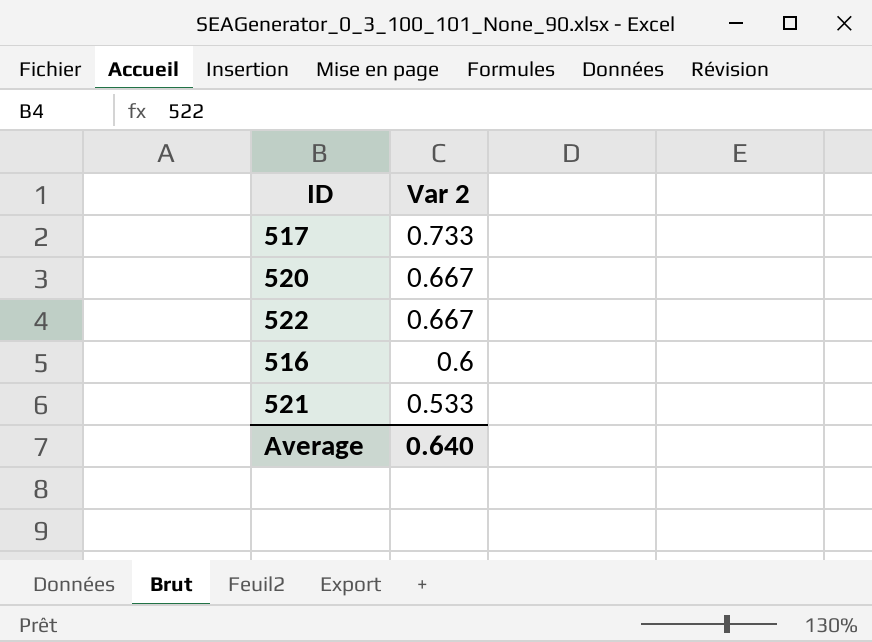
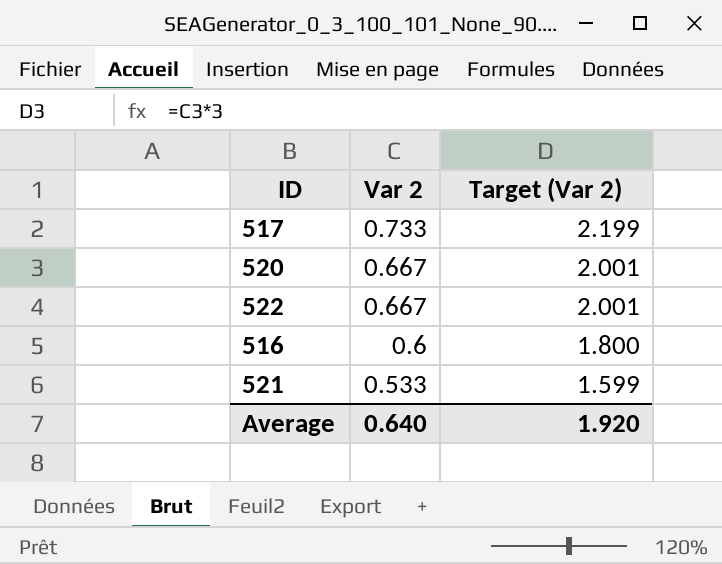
column Target (Var 2) | formula: none -> [Var 2] * 3

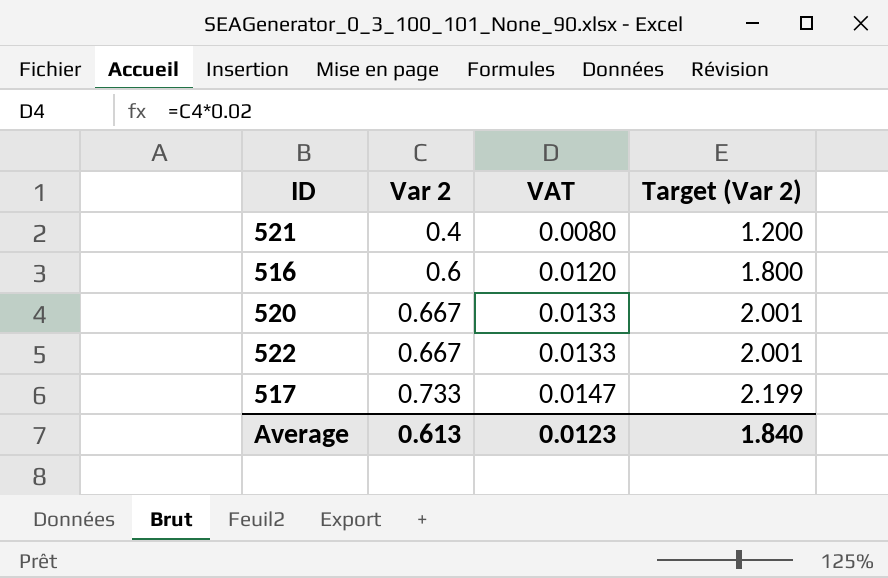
row order: Var 2 descending -> Var 2 ascending
column VAT | formula: none -> [Var 2] * 0.02
521 | Var 2: 0.533 -> 0.4
521 | Target (Var 2): 1.599 -> 1.200
Average | Var 2: 0.640 -> 0.613
Average | Target (Var 2): 1.920 -> 1.840

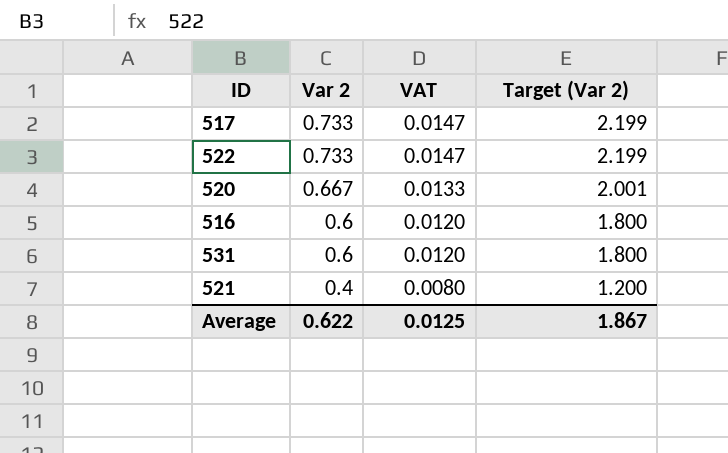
row order: Var 2 ascending -> Var 2 descending
522 | Var 2: 0.667 -> 0.733
522 | VAT: 0.0133 -> 0.0147
522 | Target (Var 2): 2.001 -> 2.199
row 531: none -> 0.6 | 0.0120 | 1.800
Average | Var 2: 0.613 -> 0.622
Average | VAT: 0.0123 -> 0.0125
Average | Target (Var 2): 1.840 -> 1.867

